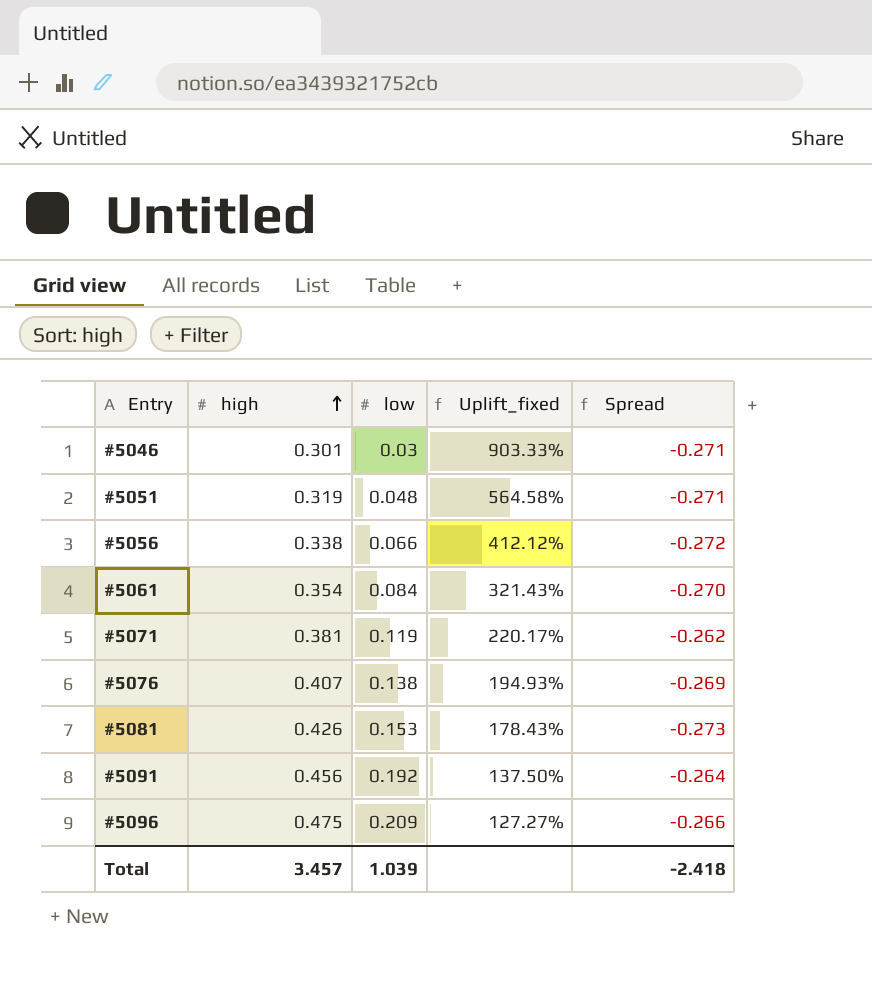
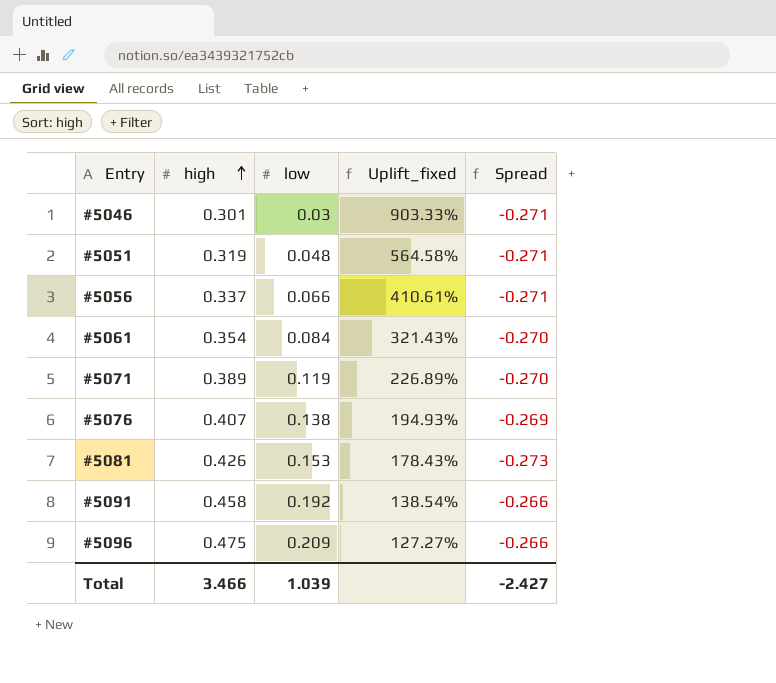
#5056 | high: 0.338 -> 0.337
#5056 | Uplift_fixed: 412.12% -> 410.61%
#5056 | Spread: -0.272 -> -0.271
#5071 | high: 0.381 -> 0.389
#5071 | Uplift_fixed: 220.17% -> 226.89%
#5071 | Spread: -0.262 -> -0.270
#5091 | high: 0.456 -> 0.458
#5091 | Uplift_fixed: 137.50% -> 138.54%
#5091 | Spread: -0.264 -> -0.266
Total | high: 3.457 -> 3.466
Total | Spread: -2.418 -> -2.427

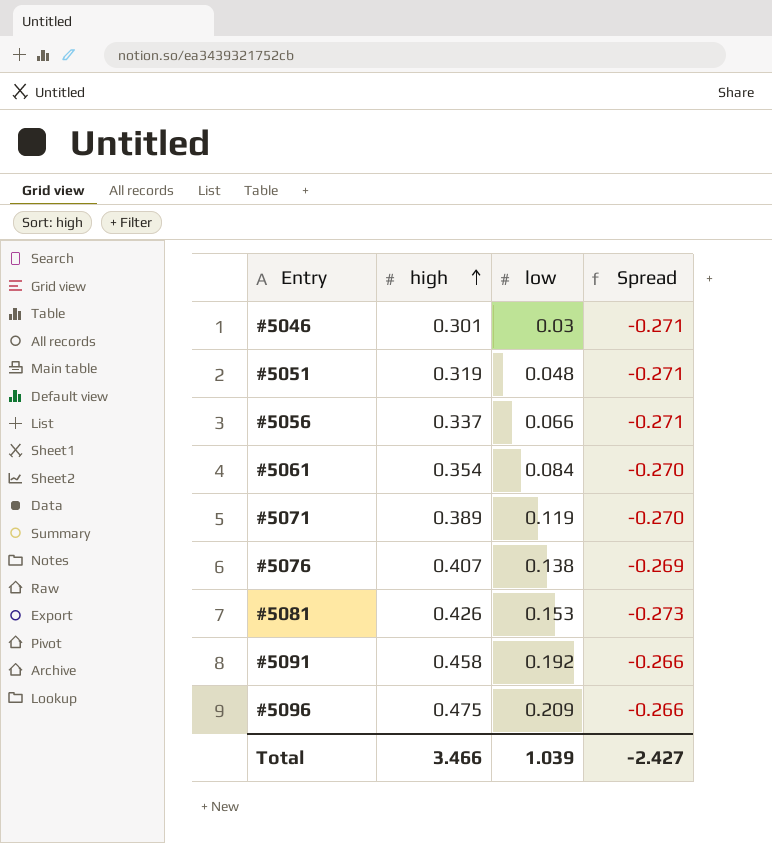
column Uplift_fixed | formula: ([high] - [low]) / [low] -> none

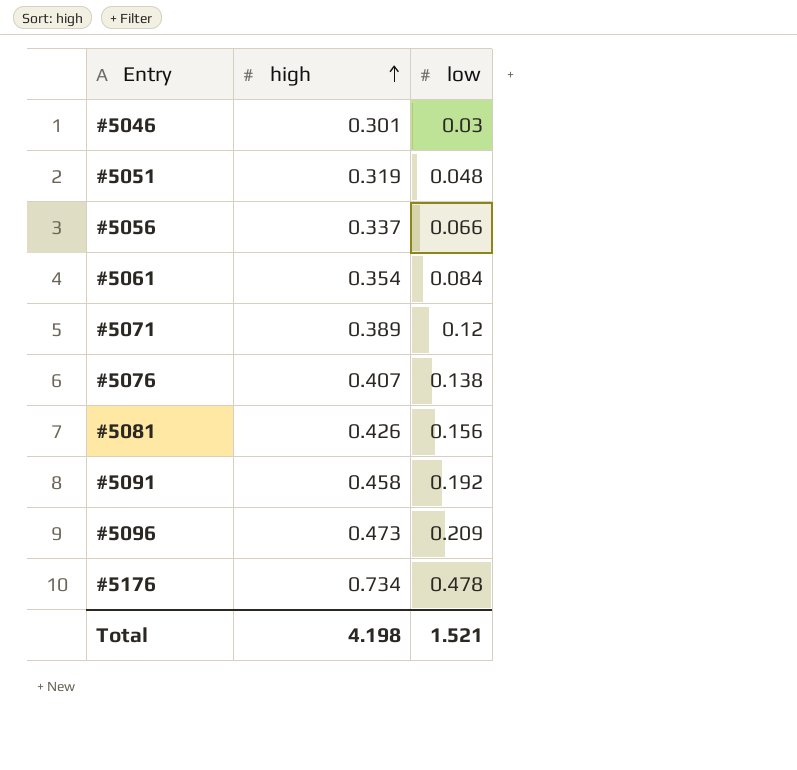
column Spread | formula: [low] - [high] -> none
#5071 | low: 0.119 -> 0.12
#5081 | low: 0.153 -> 0.156
#5096 | high: 0.475 -> 0.473
row #5176: none -> 0.734 | 0.478
Total | high: 3.466 -> 4.198
Total | low: 1.039 -> 1.521

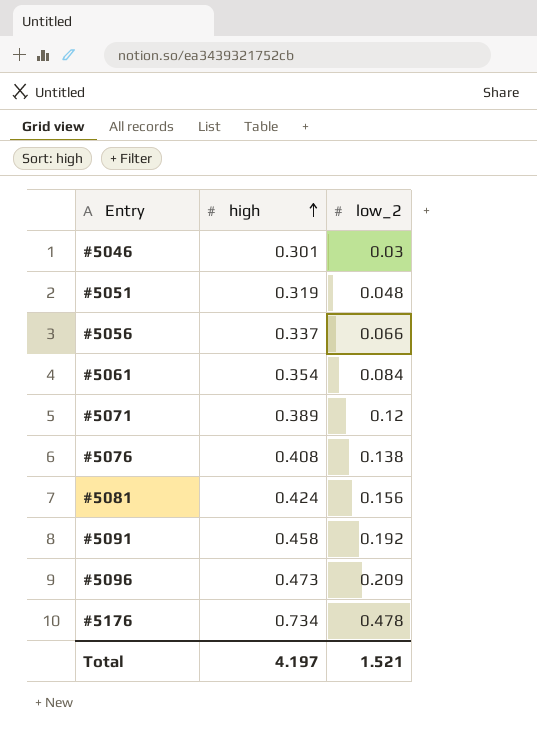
column name: low -> low_2
#5076 | high: 0.407 -> 0.408
#5081 | high: 0.426 -> 0.424
Total | high: 4.198 -> 4.197

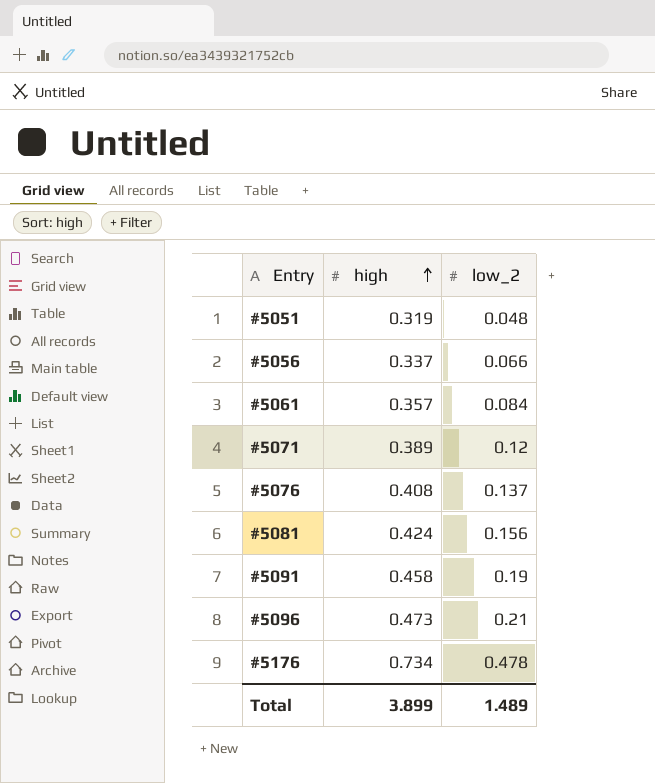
row #5046: 0.301 | 0.03 -> none
#5061 | high: 0.354 -> 0.357
#5076 | low_2: 0.138 -> 0.137
#5091 | low_2: 0.192 -> 0.19
#5096 | low_2: 0.209 -> 0.21
Total | high: 4.197 -> 3.899
Total | low_2: 1.521 -> 1.489

